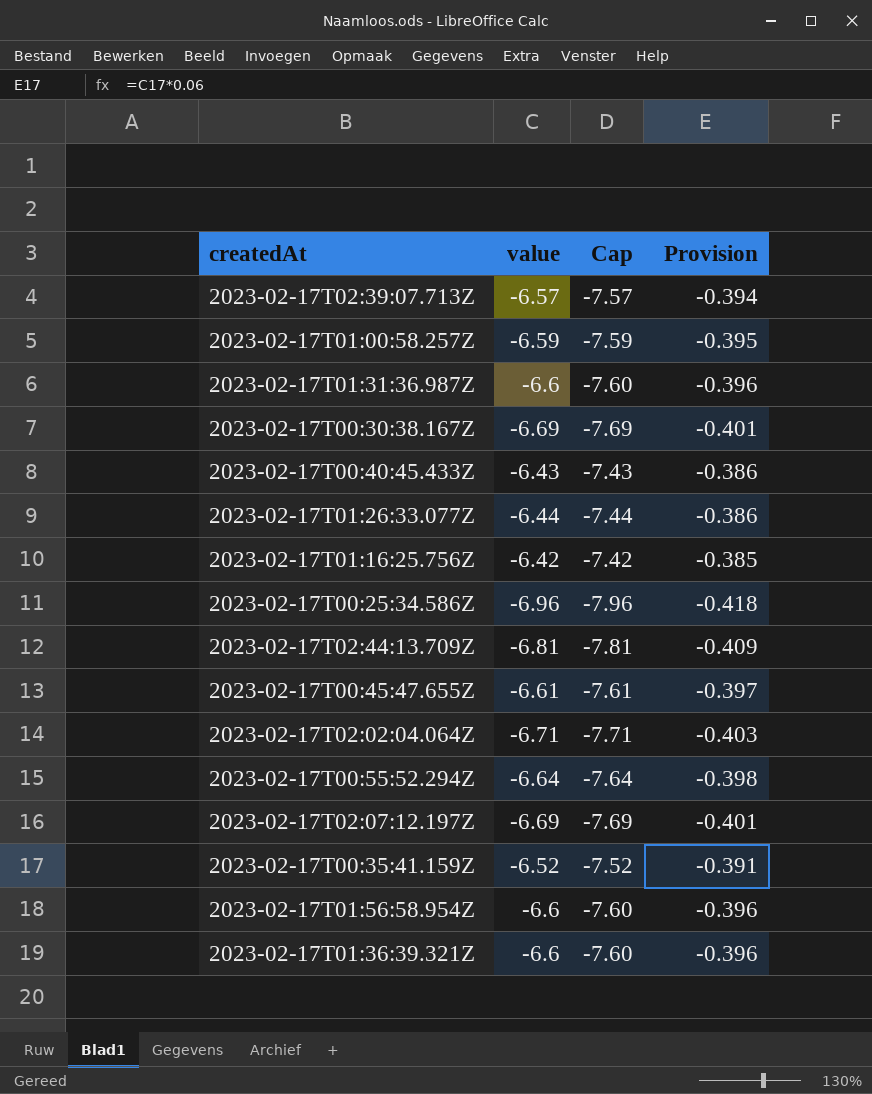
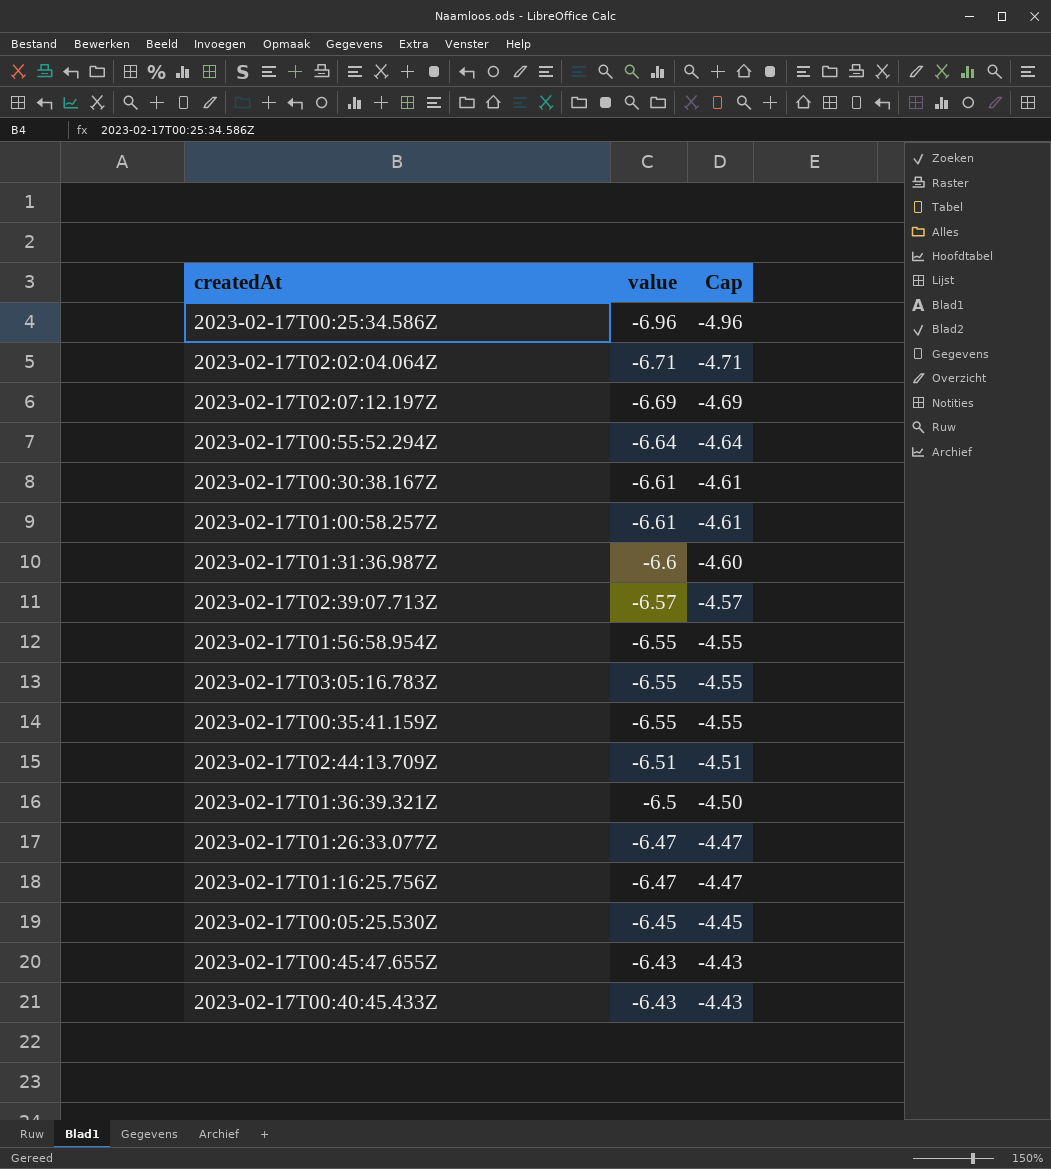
row order: none -> value ascending
column Provision | formula: [value] * 0.06 -> none
column Cap | formula: [value] - 1 -> [value] + 2
2023-02-17T00:30:38.167Z | value: -6.69 -> -6.61
2023-02-17T01:00:58.257Z | value: -6.59 -> -6.61
2023-02-17T01:56:58.954Z | value: -6.6 -> -6.55
row 2023-02-17T03:05:16.783Z: none -> -6.55 | -4.55
2023-02-17T00:35:41.159Z | value: -6.52 -> -6.55
2023-02-17T02:44:13.709Z | value: -6.81 -> -6.51
2023-02-17T01:36:39.321Z | value: -6.6 -> -6.5
2023-02-17T01:26:33.077Z | value: -6.44 -> -6.47
2023-02-17T01:16:25.756Z | value: -6.42 -> -6.47
row 2023-02-17T00:05:25.530Z: none -> -6.45 | -4.45
2023-02-17T00:45:47.655Z | value: -6.61 -> -6.43

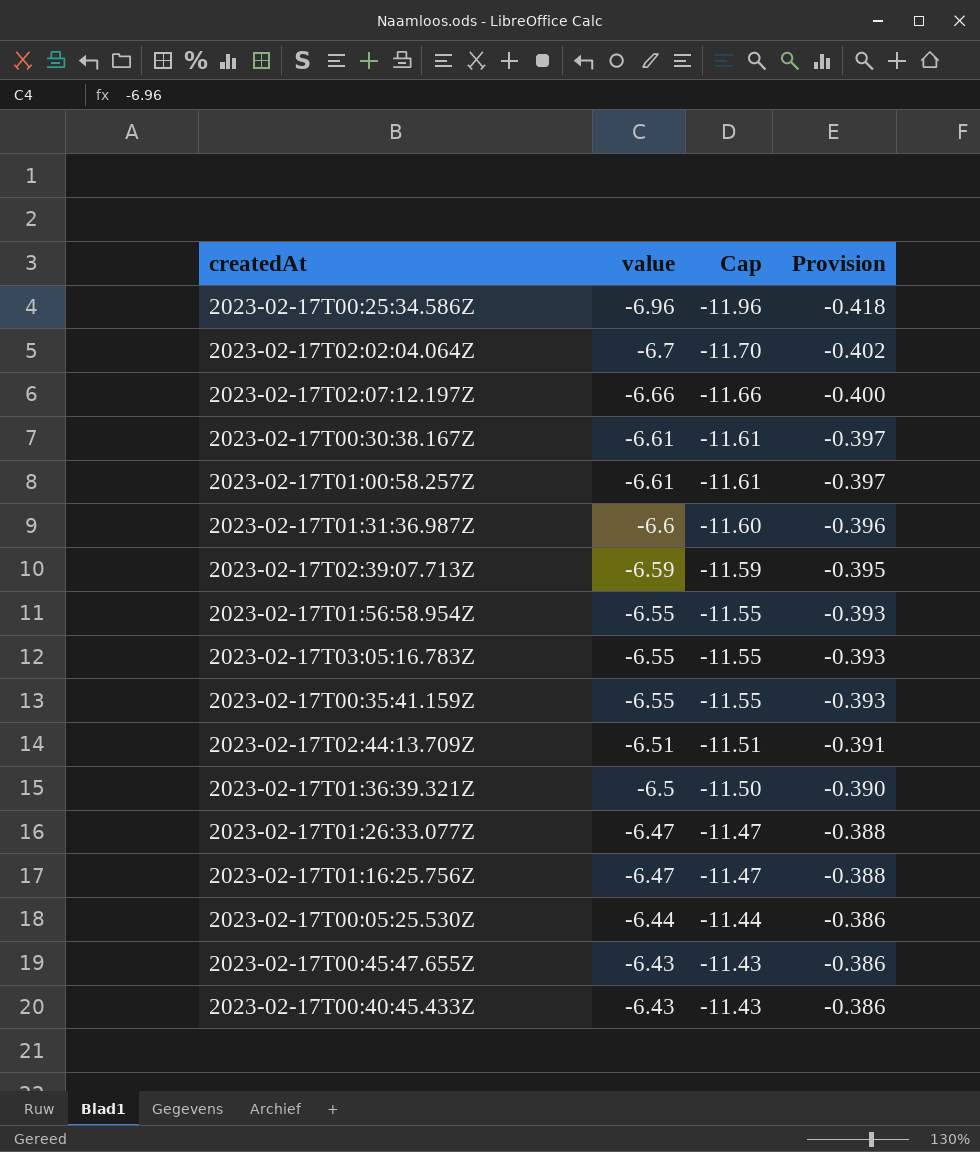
column Cap | formula: [value] + 2 -> [value] - 5
column Provision | formula: none -> [value] * 0.06
row 2023-02-17T00:55:52.294Z: -6.64 | -4.64 -> none
2023-02-17T02:02:04.064Z | value: -6.71 -> -6.7
2023-02-17T02:07:12.197Z | value: -6.69 -> -6.66
2023-02-17T02:39:07.713Z | value: -6.57 -> -6.59
2023-02-17T00:05:25.530Z | value: -6.45 -> -6.44

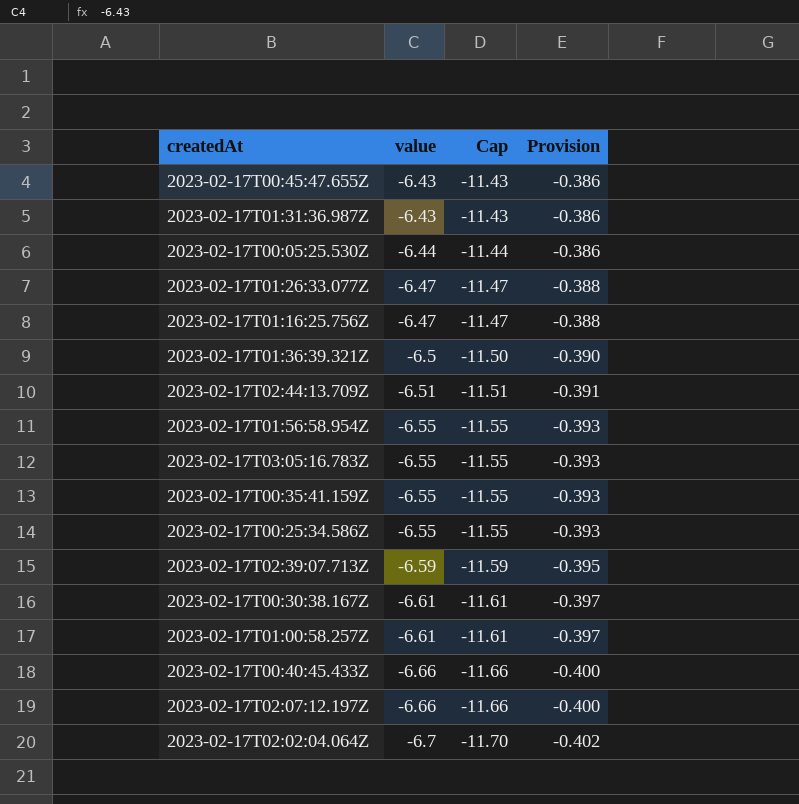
row order: value ascending -> value descending
2023-02-17T01:31:36.987Z | value: -6.6 -> -6.43
2023-02-17T01:31:36.987Z | Cap: -11.60 -> -11.43
2023-02-17T01:31:36.987Z | Provision: -0.396 -> -0.386
2023-02-17T00:25:34.586Z | value: -6.96 -> -6.55
2023-02-17T00:25:34.586Z | Cap: -11.96 -> -11.55
2023-02-17T00:25:34.586Z | Provision: -0.418 -> -0.393
2023-02-17T00:40:45.433Z | value: -6.43 -> -6.66
2023-02-17T00:40:45.433Z | Cap: -11.43 -> -11.66
2023-02-17T00:40:45.433Z | Provision: -0.386 -> -0.400

